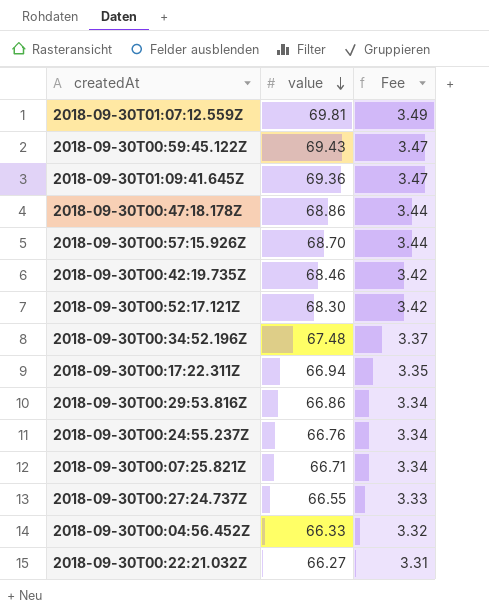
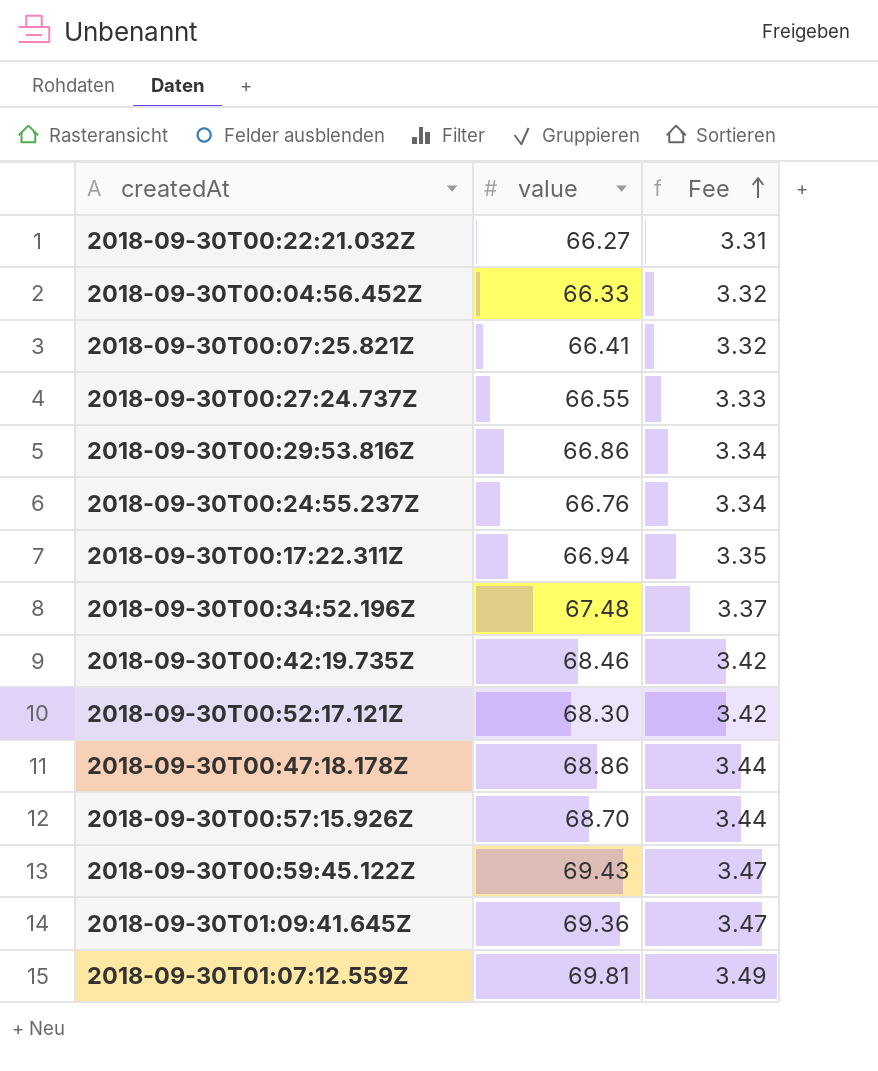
row order: value descending -> Fee ascending
2018-09-30T00:07:25.821Z | value: 66.71 -> 66.41
2018-09-30T00:07:25.821Z | Fee: 3.34 -> 3.32

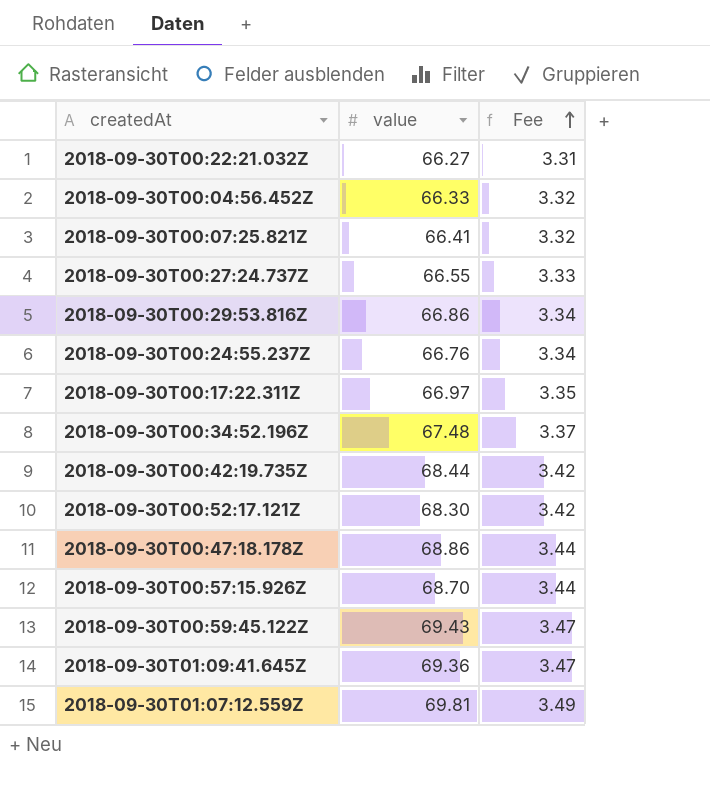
2018-09-30T00:17:22.311Z | value: 66.94 -> 66.97
2018-09-30T00:42:19.735Z | value: 68.46 -> 68.44

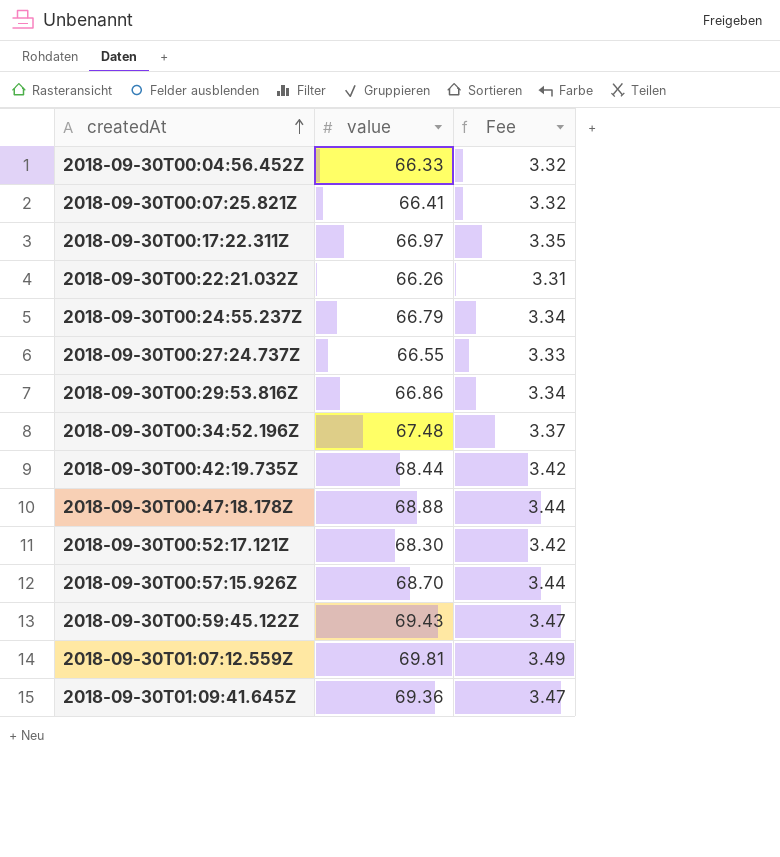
row order: Fee ascending -> createdAt ascending
2018-09-30T00:22:21.032Z | value: 66.27 -> 66.26
2018-09-30T00:24:55.237Z | value: 66.76 -> 66.79
2018-09-30T00:47:18.178Z | value: 68.86 -> 68.88

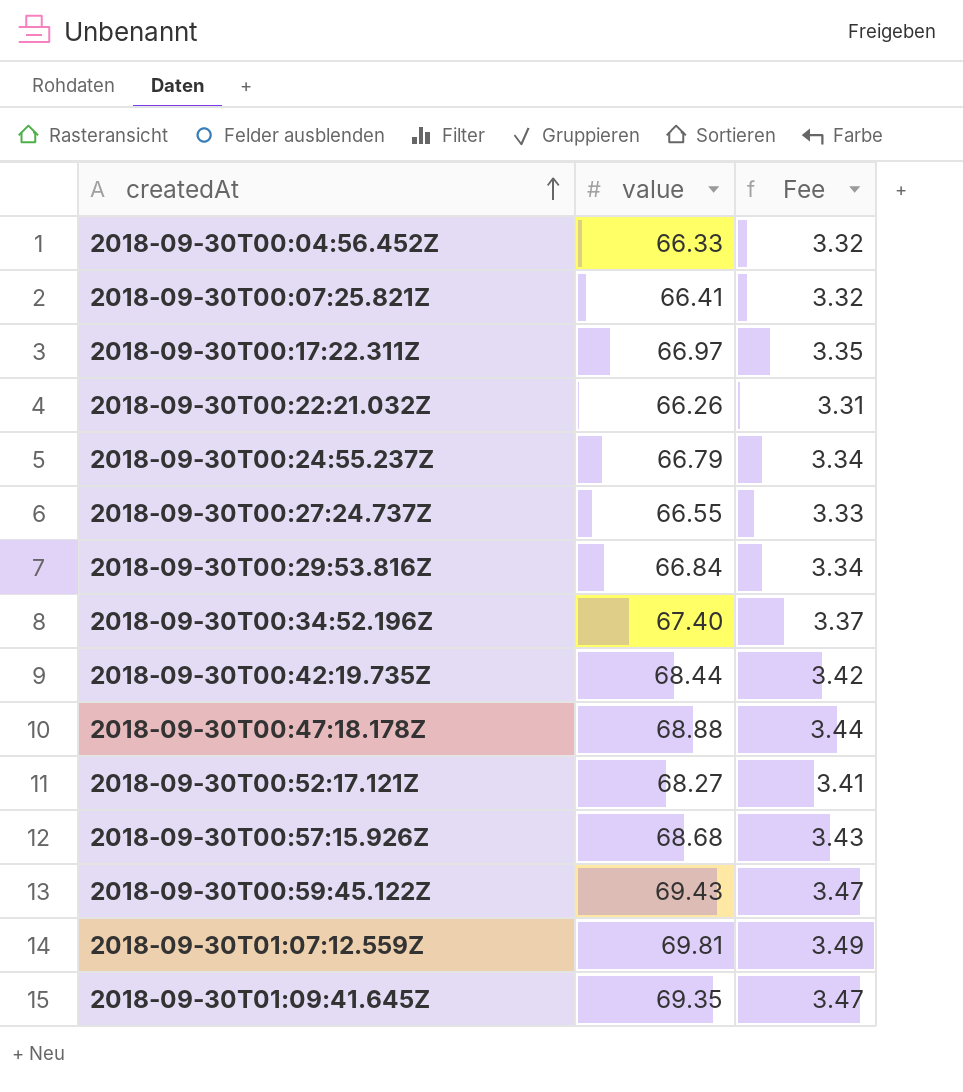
2018-09-30T00:29:53.816Z | value: 66.86 -> 66.84
2018-09-30T00:34:52.196Z | value: 67.48 -> 67.40
2018-09-30T00:52:17.121Z | value: 68.30 -> 68.27
2018-09-30T00:52:17.121Z | Fee: 3.42 -> 3.41
2018-09-30T00:57:15.926Z | value: 68.70 -> 68.68
2018-09-30T00:57:15.926Z | Fee: 3.44 -> 3.43
2018-09-30T01:09:41.645Z | value: 69.36 -> 69.35

